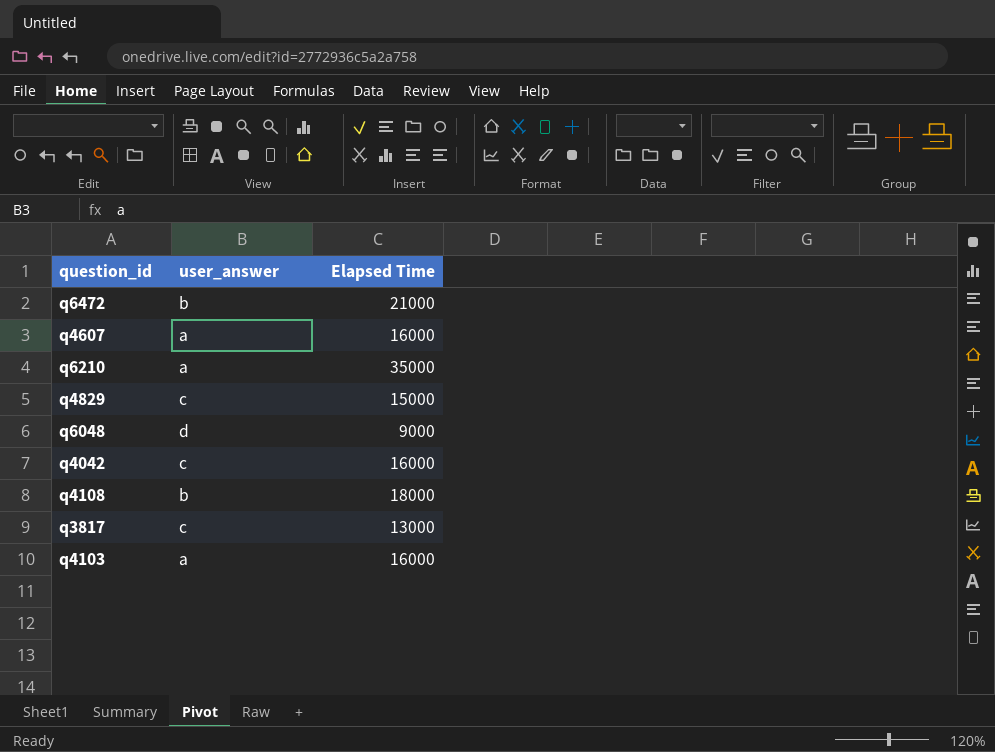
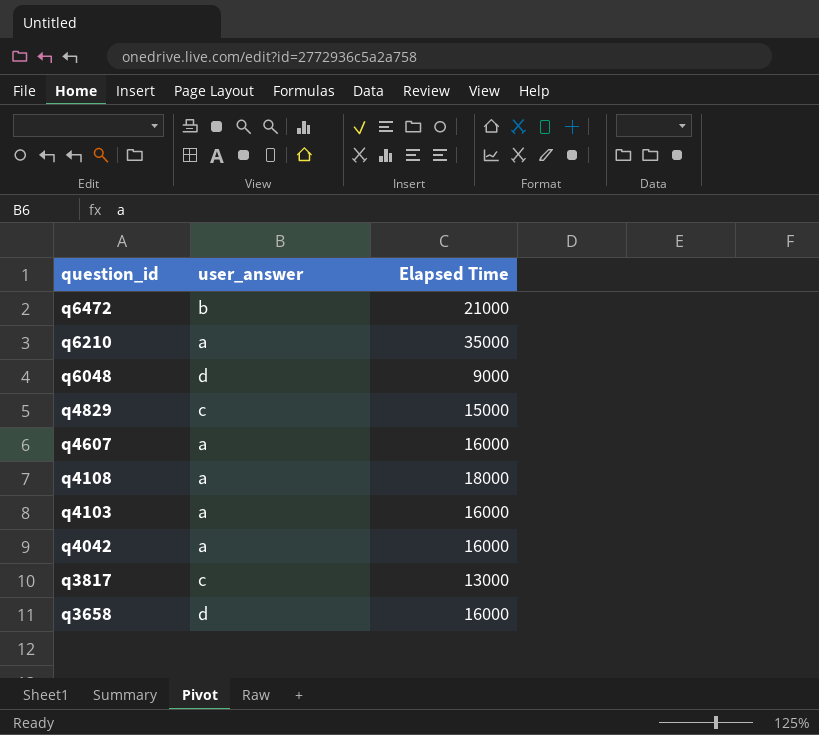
row order: none -> question_id descending
q4108 | user_answer: b -> a
q4042 | user_answer: c -> a
row q3658: none -> d | 16000

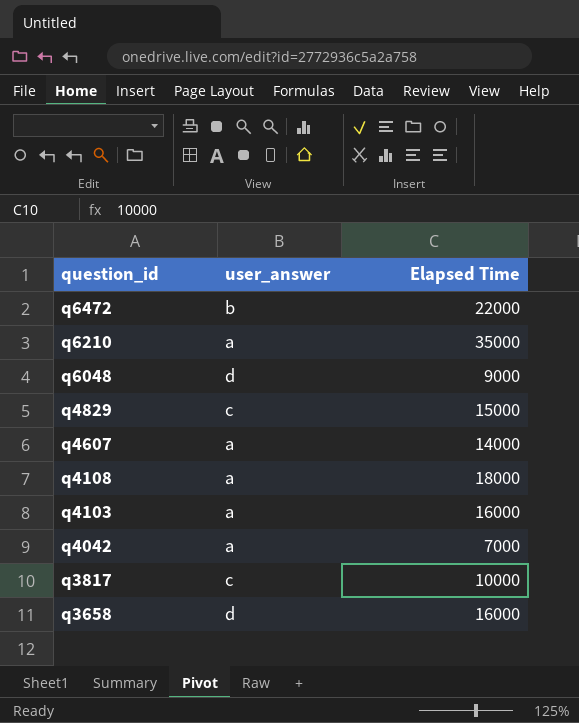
q6472 | Elapsed Time: 21000 -> 22000
q4607 | Elapsed Time: 16000 -> 14000
q4042 | Elapsed Time: 16000 -> 7000
q3817 | Elapsed Time: 13000 -> 10000

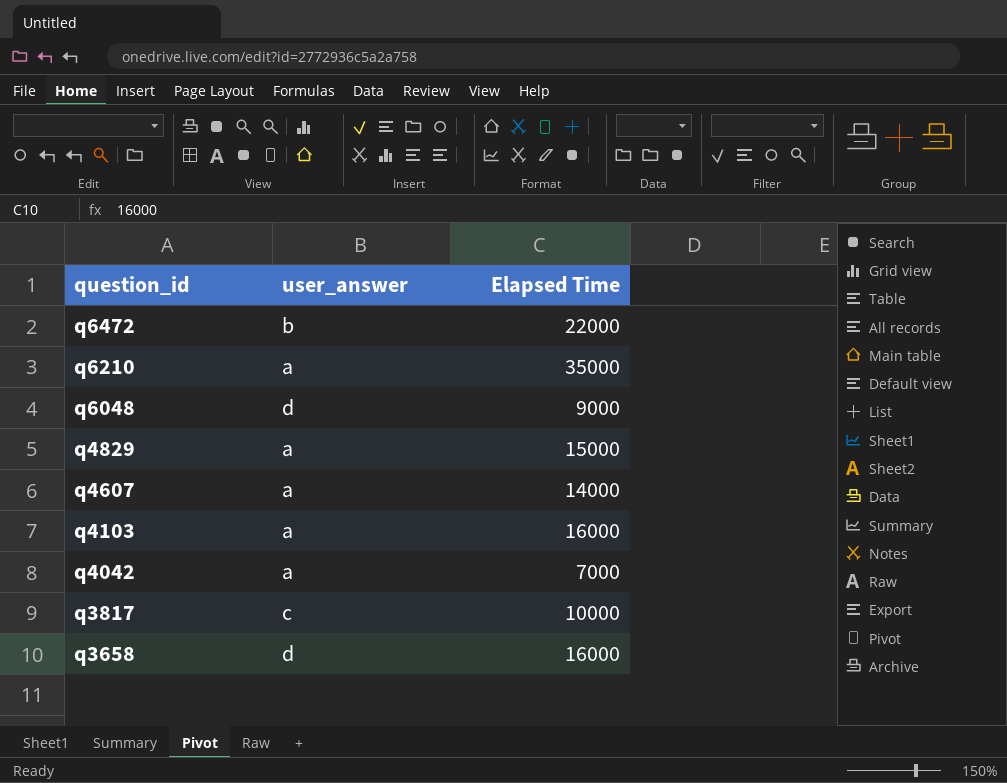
row q4108: a | 18000 -> none
q4829 | user_answer: c -> a

